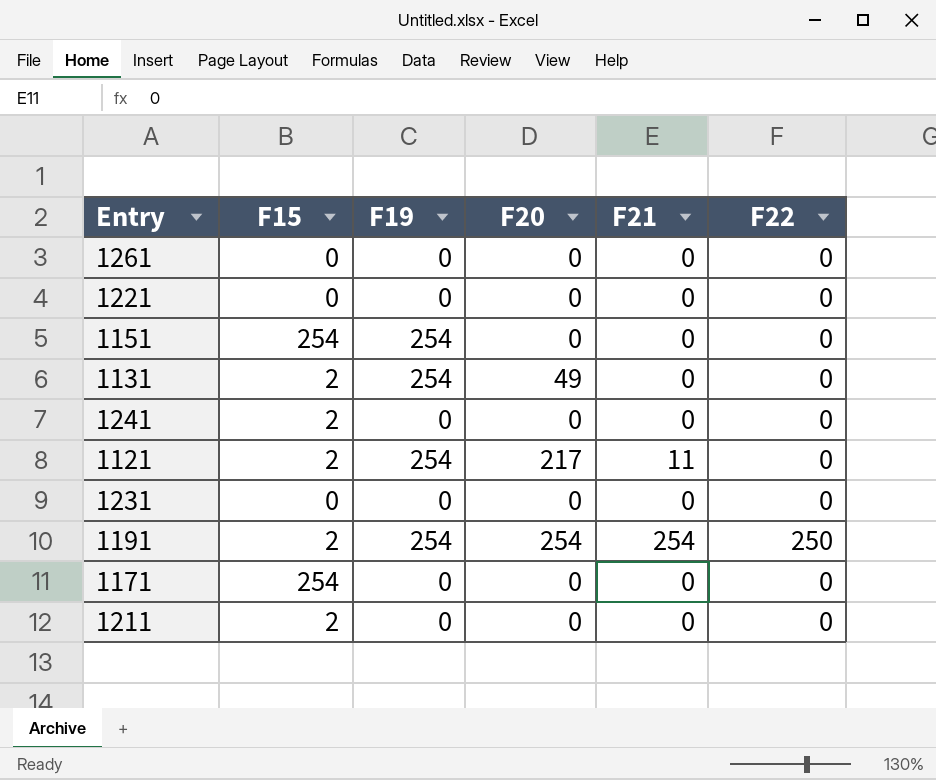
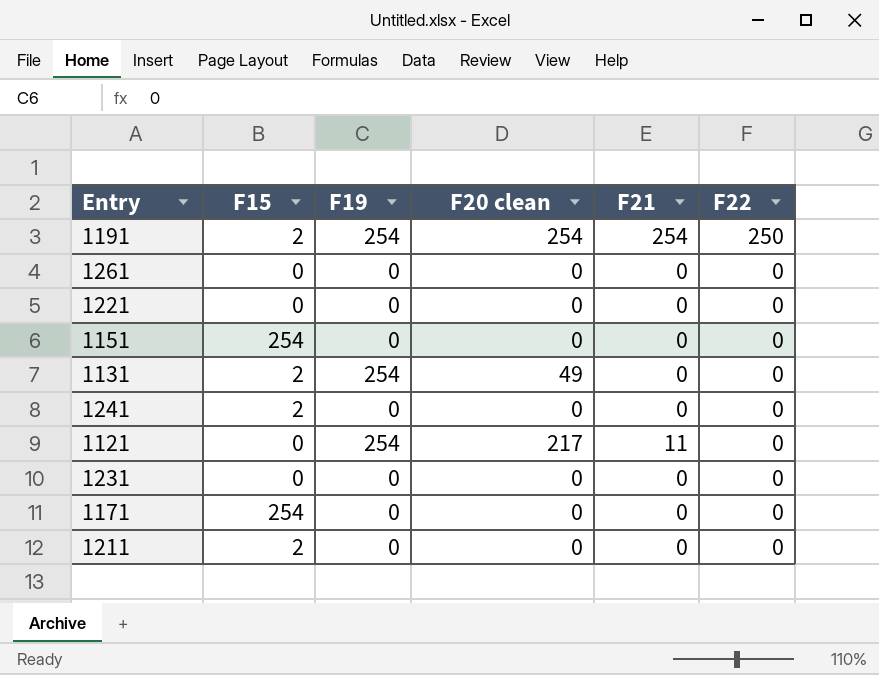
row order: none -> F22 descending
column name: F20 -> F20 clean
1151 | F19: 254 -> 0
1121 | F15: 2 -> 0

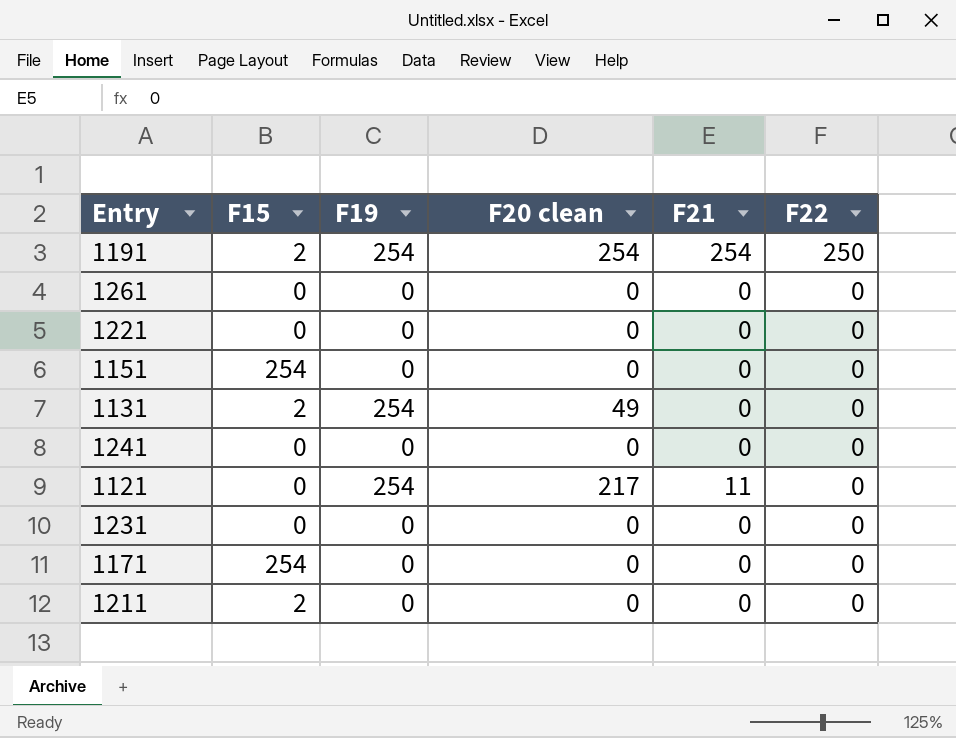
1241 | F15: 2 -> 0

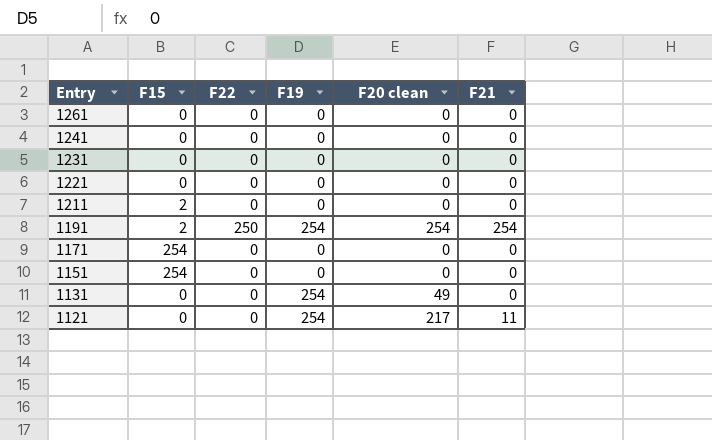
row order: F22 descending -> Entry descending
column F22 | position: 6 -> 3
1131 | F15: 2 -> 0

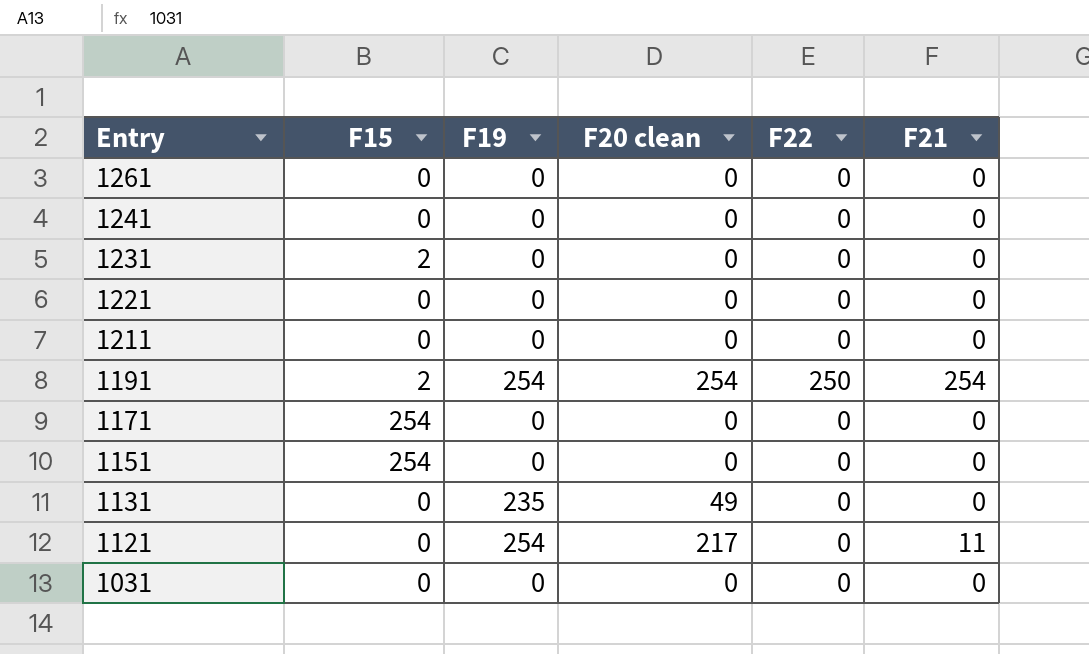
column F22 | position: 3 -> 5
1231 | F15: 0 -> 2
1211 | F15: 2 -> 0
1131 | F19: 254 -> 235
row 1031: none -> 0 | 0 | 0 | 0 | 0

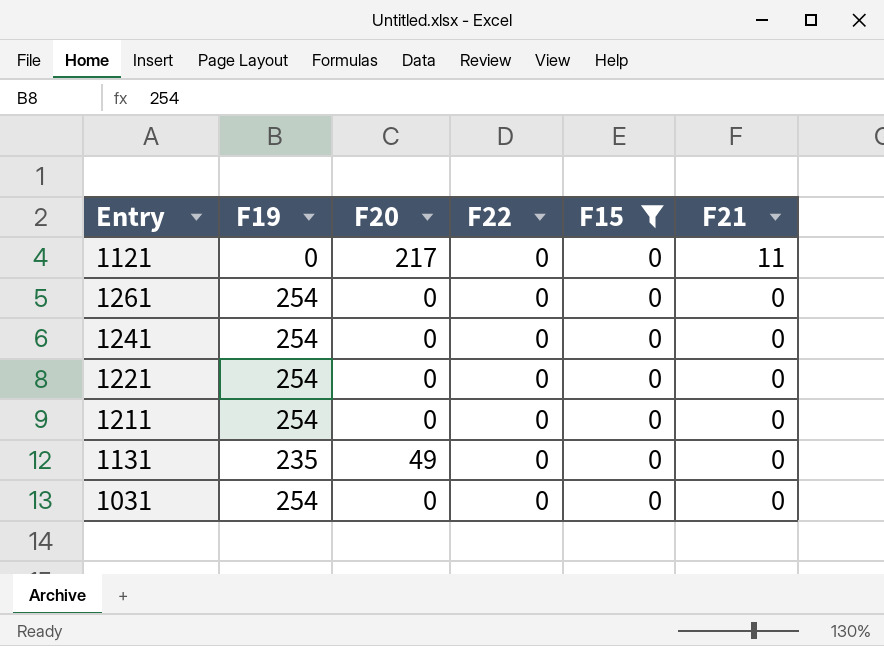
filter: none -> F15 = 0
row order: Entry descending -> F21 descending
column name: F20 clean -> F20
column F15 | position: 2 -> 5
1121 | F19: 254 -> 0
1261 | F19: 0 -> 254
1241 | F19: 0 -> 254
1221 | F19: 0 -> 254
1211 | F19: 0 -> 254
1031 | F19: 0 -> 254

